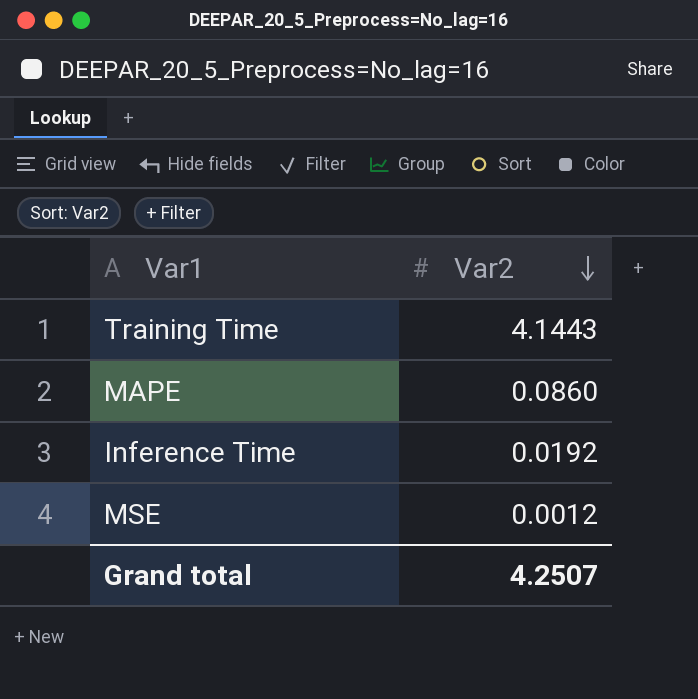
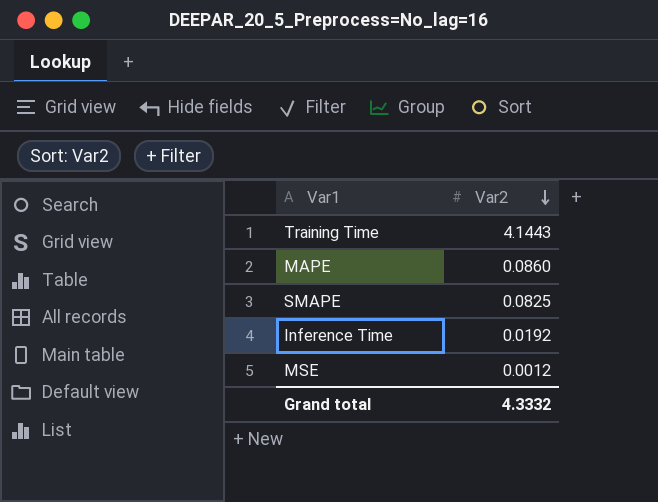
row SMAPE: none -> 0.0825
Grand total | Var2: 4.2507 -> 4.3332

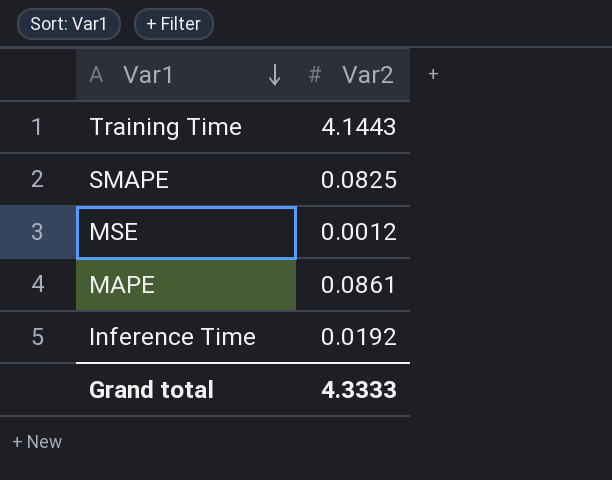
row order: Var2 descending -> Var1 descending
MAPE | Var2: 0.0860 -> 0.0861
Grand total | Var2: 4.3332 -> 4.3333

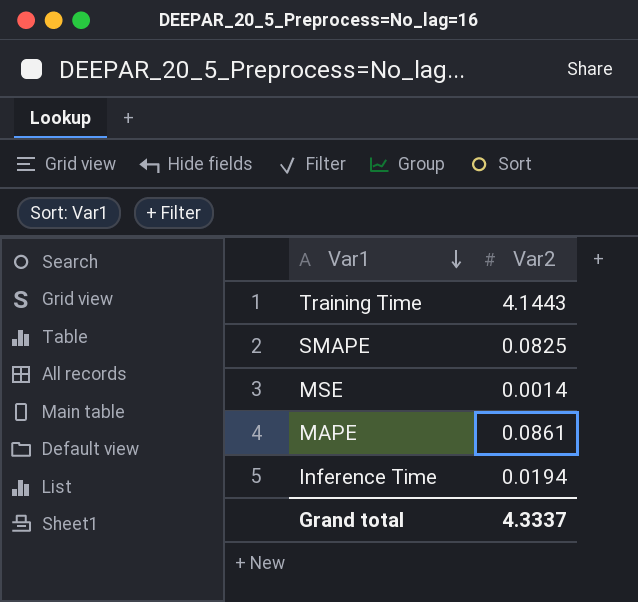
MSE | Var2: 0.0012 -> 0.0014
Inference Time | Var2: 0.0192 -> 0.0194
Grand total | Var2: 4.3333 -> 4.3337

